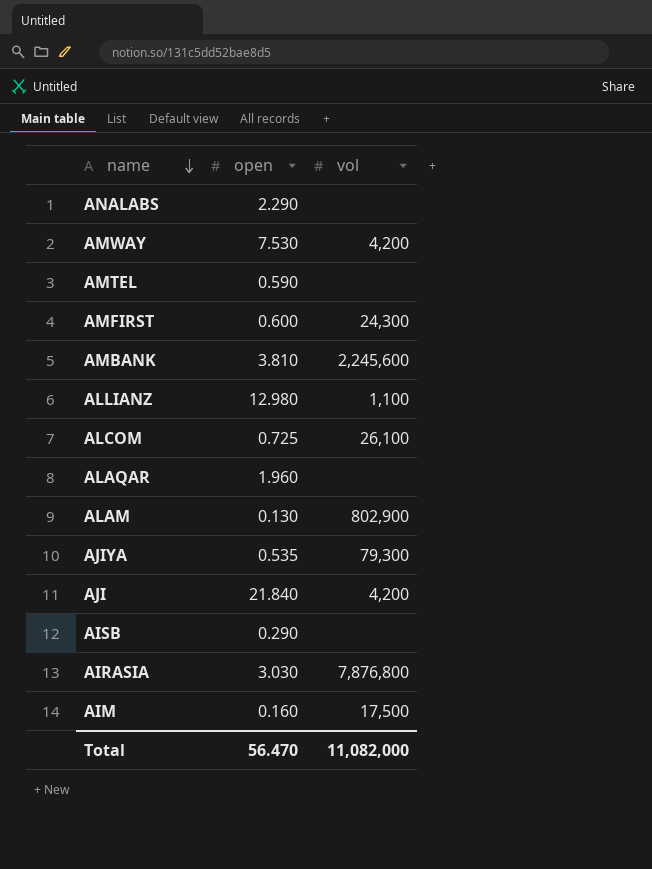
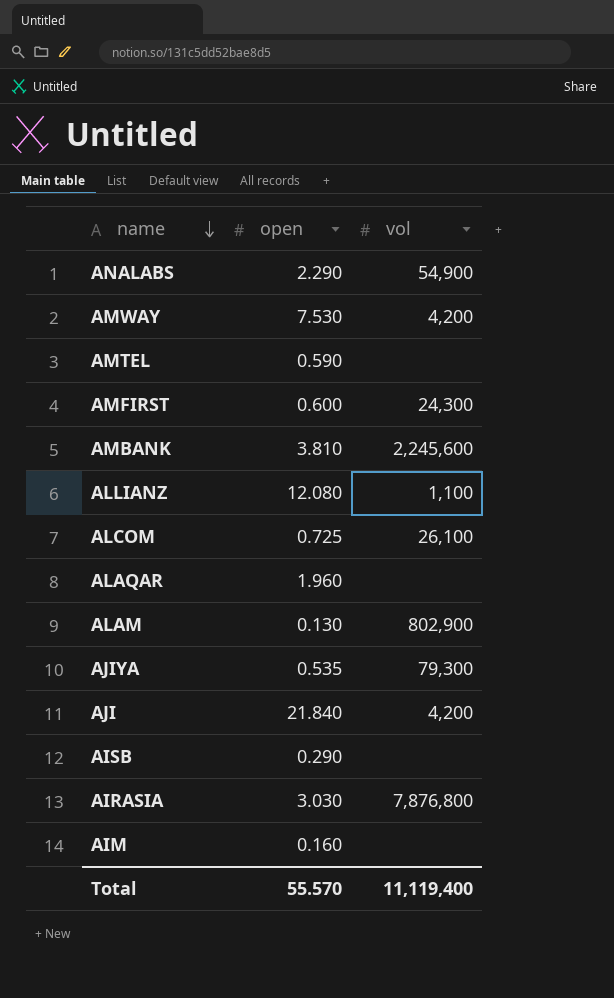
ANALABS | vol: none -> 54,900
ALLIANZ | open: 12.980 -> 12.080
AIM | vol: 17,500 -> none
Total | open: 56.470 -> 55.570
Total | vol: 11,082,000 -> 11,119,400

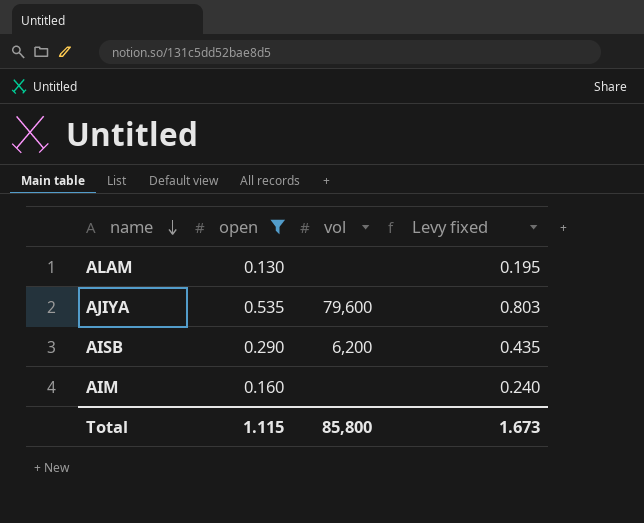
filter: none -> open <= 0.535
column Levy fixed | formula: none -> [open] * 1.5
ALAM | vol: 802,900 -> none
AJIYA | vol: 79,300 -> 79,600
AISB | vol: none -> 6,200
Total | open: 55.570 -> 1.115
Total | vol: 11,119,400 -> 85,800

